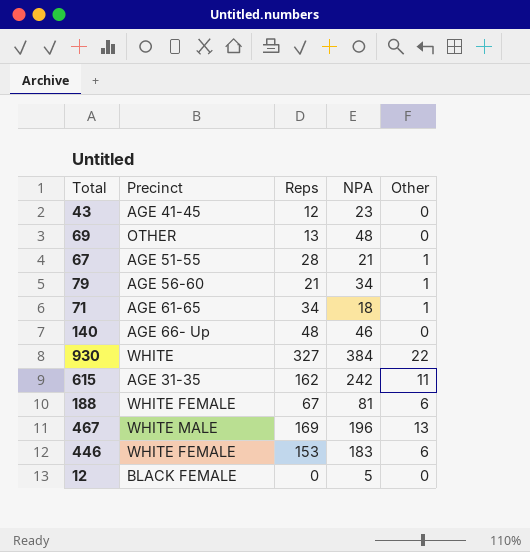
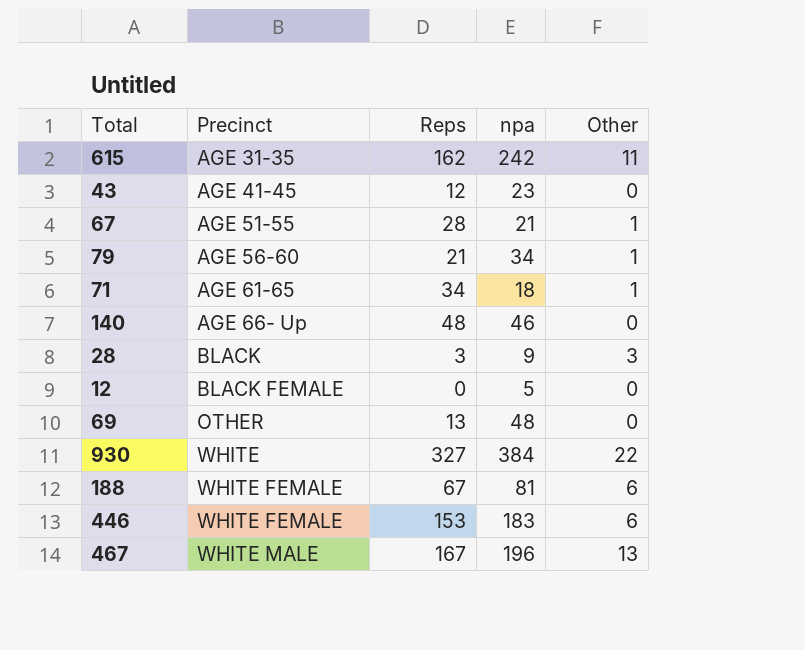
row order: none -> Precinct ascending
column name: NPA -> npa
row 28: none -> BLACK | 3 | 9 | 3
467 | Reps: 169 -> 167

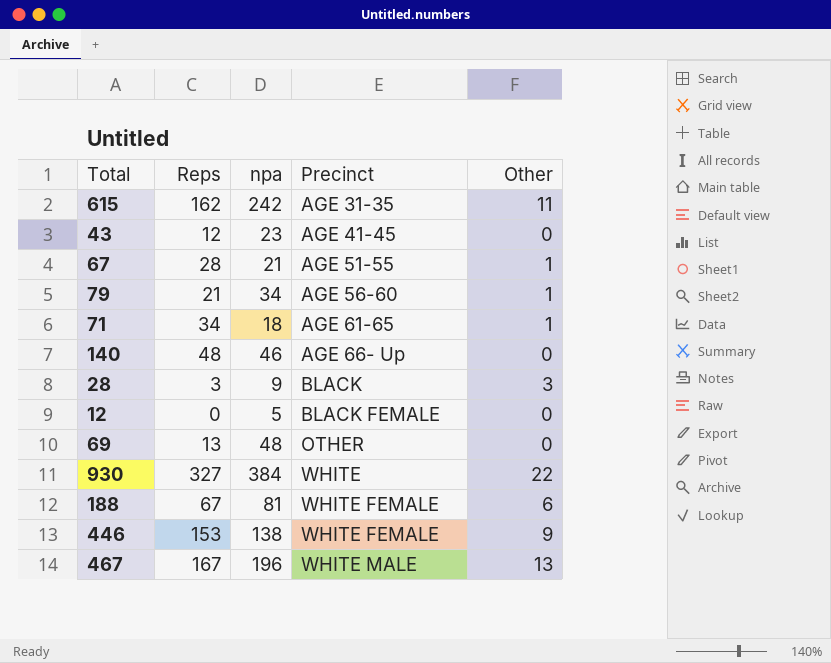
column Precinct | position: 2 -> 4
446 | npa: 183 -> 138
446 | Other: 6 -> 9

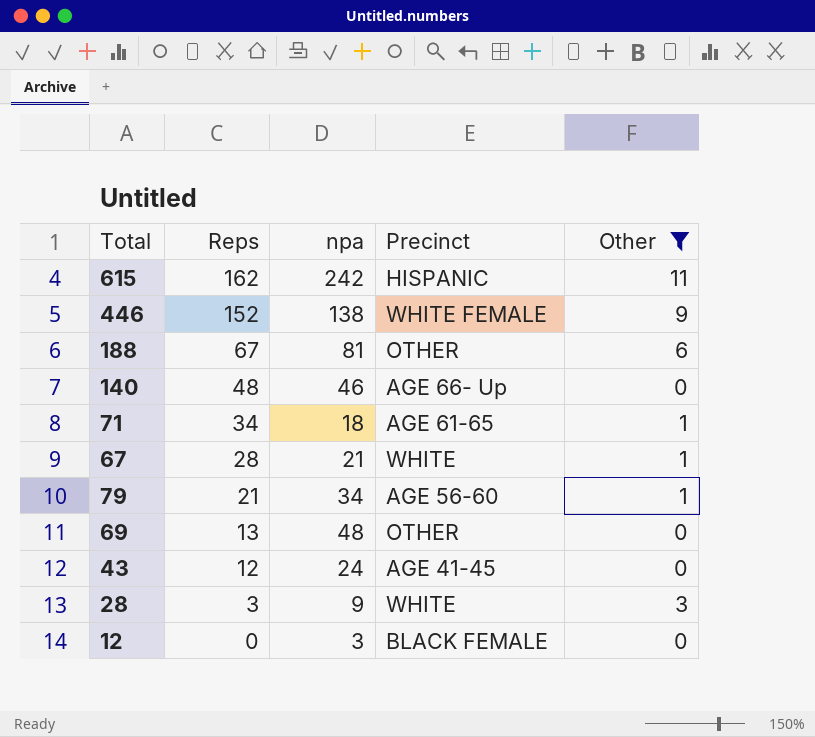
filter: none -> Other <= 11
row order: Precinct ascending -> Reps descending
615 | Precinct: AGE 31-35 -> HISPANIC
446 | Reps: 153 -> 152
188 | Precinct: WHITE FEMALE -> OTHER
67 | Precinct: AGE 51-55 -> WHITE
43 | npa: 23 -> 24
28 | Precinct: BLACK -> WHITE
12 | npa: 5 -> 3

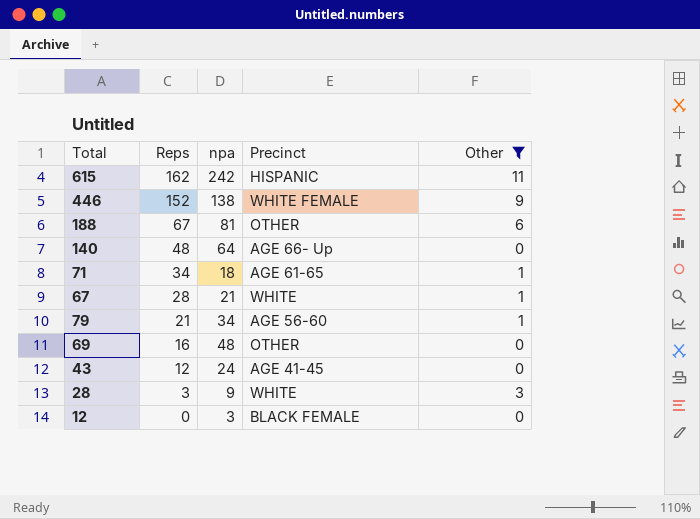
140 | npa: 46 -> 64
69 | Reps: 13 -> 16

